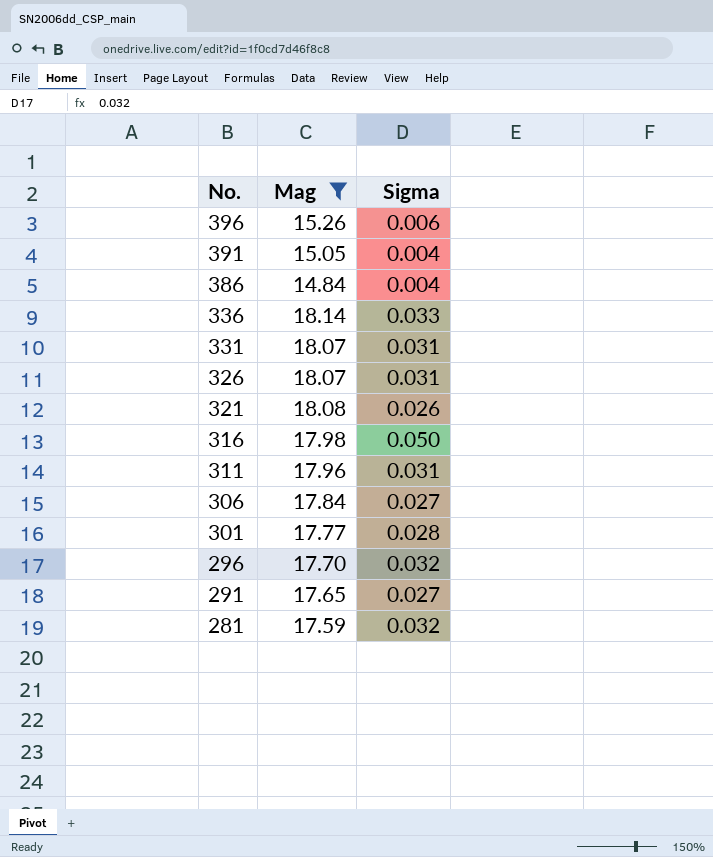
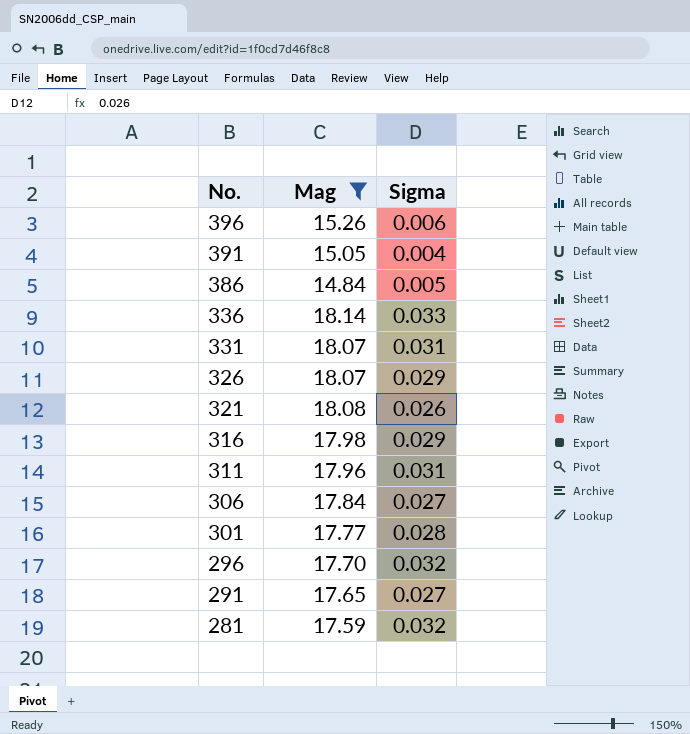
386 | Sigma: 0.004 -> 0.005
326 | Sigma: 0.031 -> 0.029
316 | Sigma: 0.050 -> 0.029

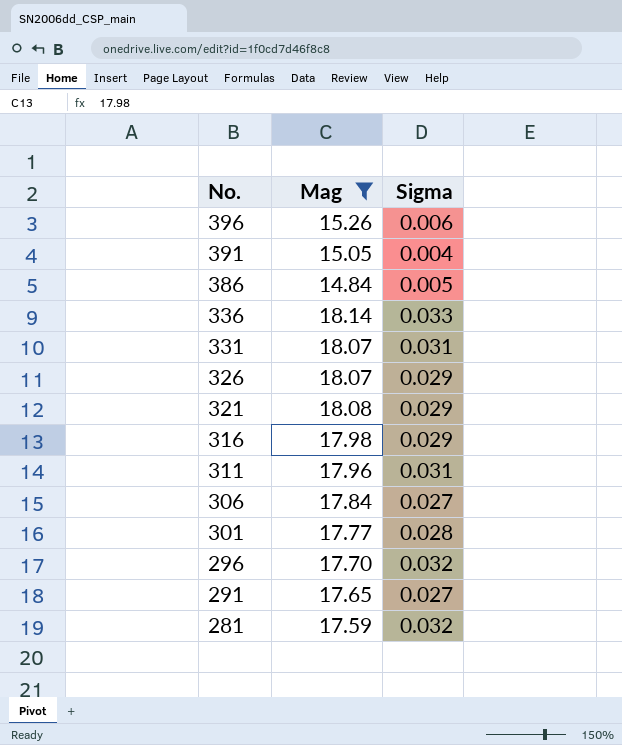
321 | Sigma: 0.026 -> 0.029

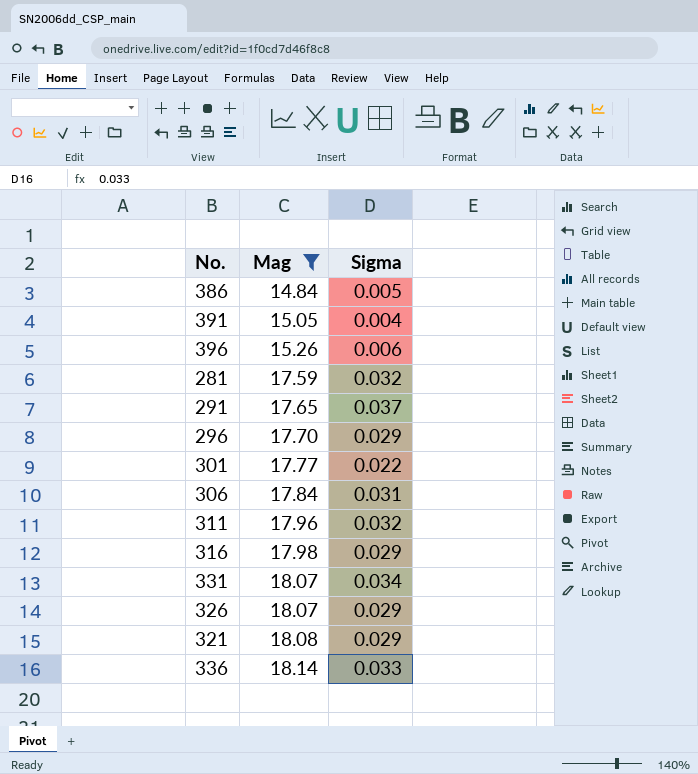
row order: No. descending -> Mag ascending
291 | Sigma: 0.027 -> 0.037
296 | Sigma: 0.032 -> 0.029
301 | Sigma: 0.028 -> 0.022
306 | Sigma: 0.027 -> 0.031
311 | Sigma: 0.031 -> 0.032
331 | Sigma: 0.031 -> 0.034

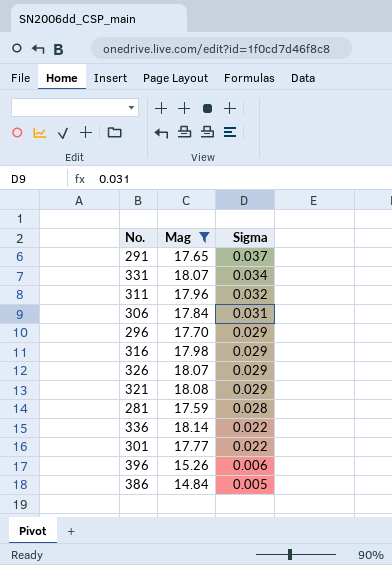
row order: Mag ascending -> Sigma descending
row 391: 15.05 | 0.004 -> none
281 | Sigma: 0.032 -> 0.028
336 | Sigma: 0.033 -> 0.022

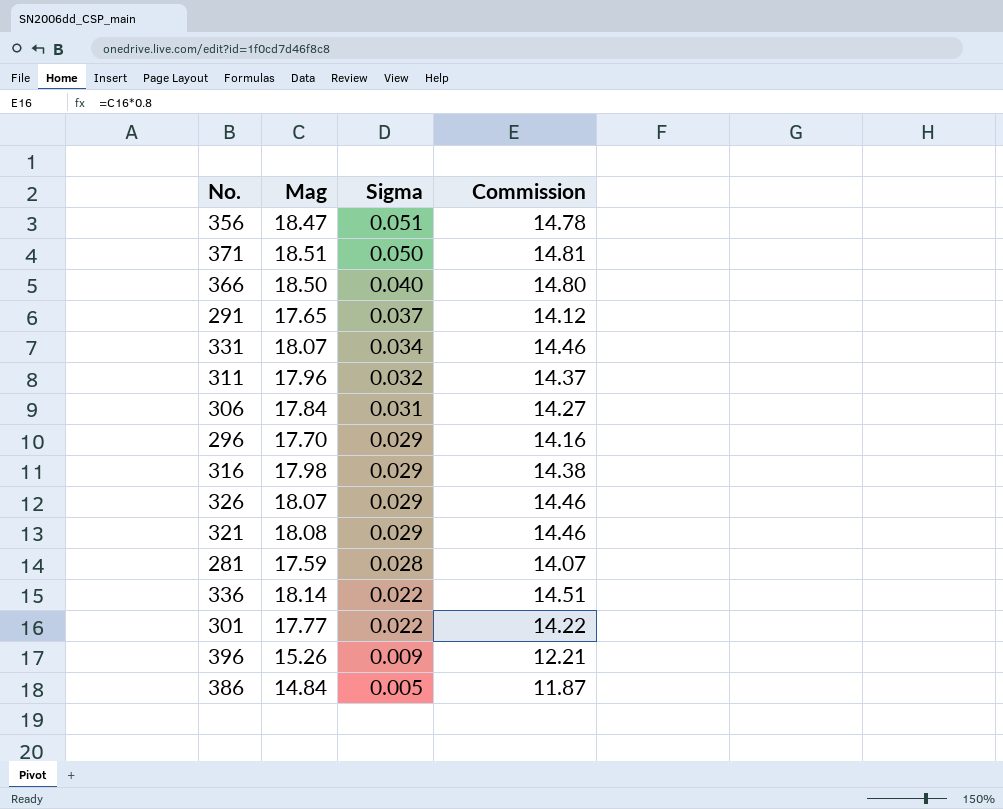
filter: Mag <= 18.14 -> none
column Commission | formula: none -> [Mag] * 0.8
396 | Sigma: 0.006 -> 0.009

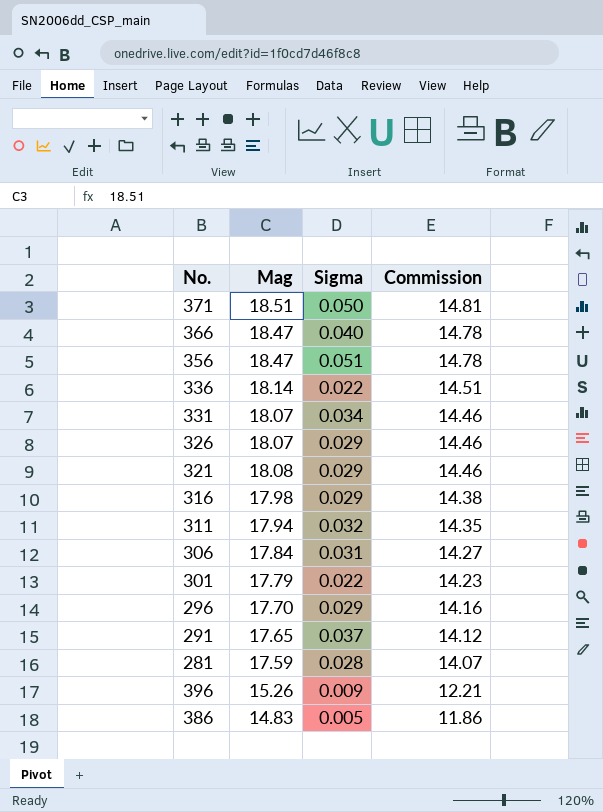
row order: Sigma descending -> Commission descending
366 | Mag: 18.50 -> 18.47
366 | Commission: 14.80 -> 14.78
311 | Mag: 17.96 -> 17.94
311 | Commission: 14.37 -> 14.35
301 | Mag: 17.77 -> 17.79
301 | Commission: 14.22 -> 14.23
386 | Mag: 14.84 -> 14.83
386 | Commission: 11.87 -> 11.86

